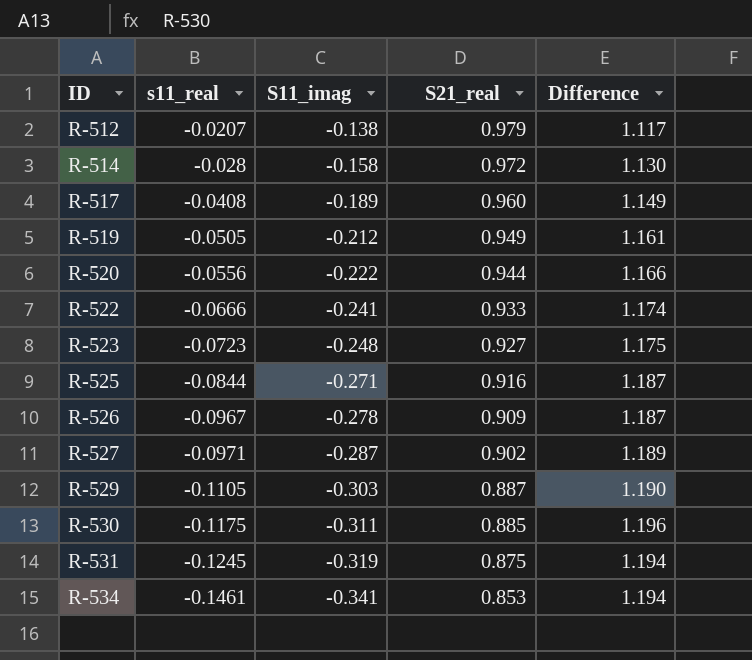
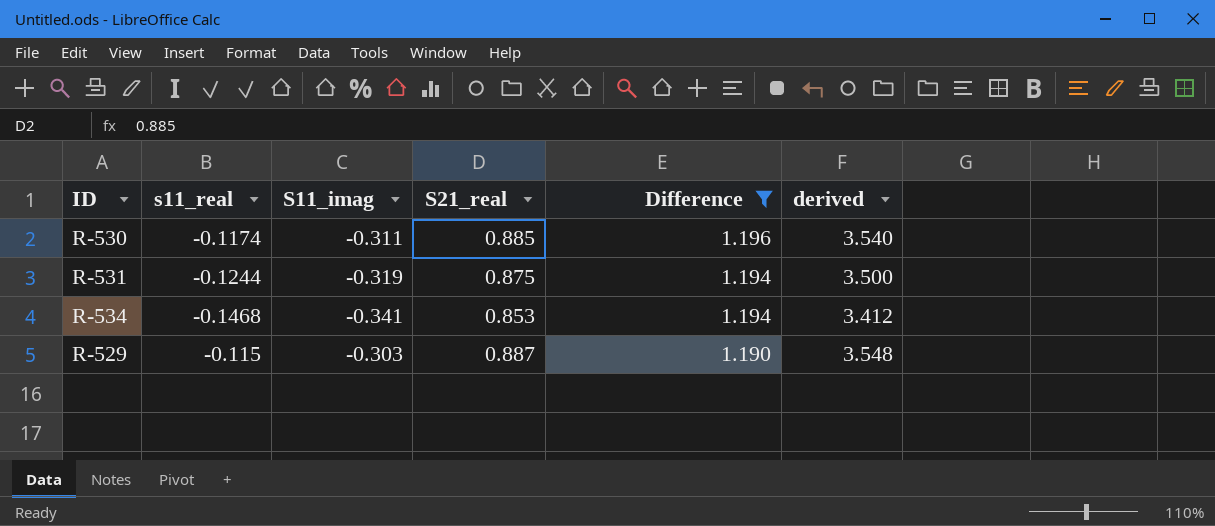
filter: none -> Difference >= 1.190
row order: ID ascending -> Difference descending
column derived | formula: none -> [S21_real] * 4
R-530 | s11_real: -0.1175 -> -0.1174
R-531 | s11_real: -0.1245 -> -0.1244
R-534 | s11_real: -0.1461 -> -0.1468
R-529 | s11_real: -0.1105 -> -0.115

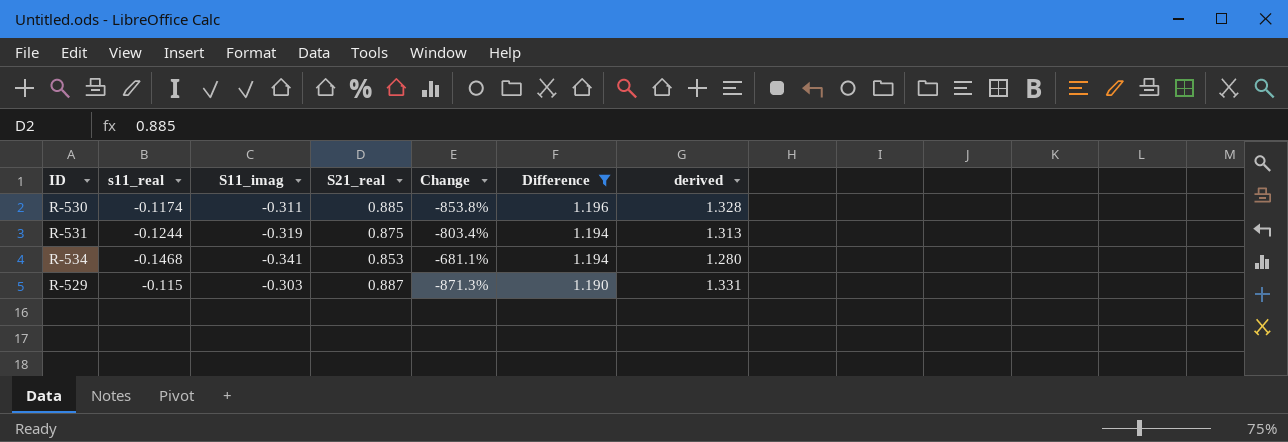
column Change | formula: none -> ([S21_real] - [s11_real]) / [s11_real]
column derived | formula: [S21_real] * 4 -> [S21_real] * 1.5

